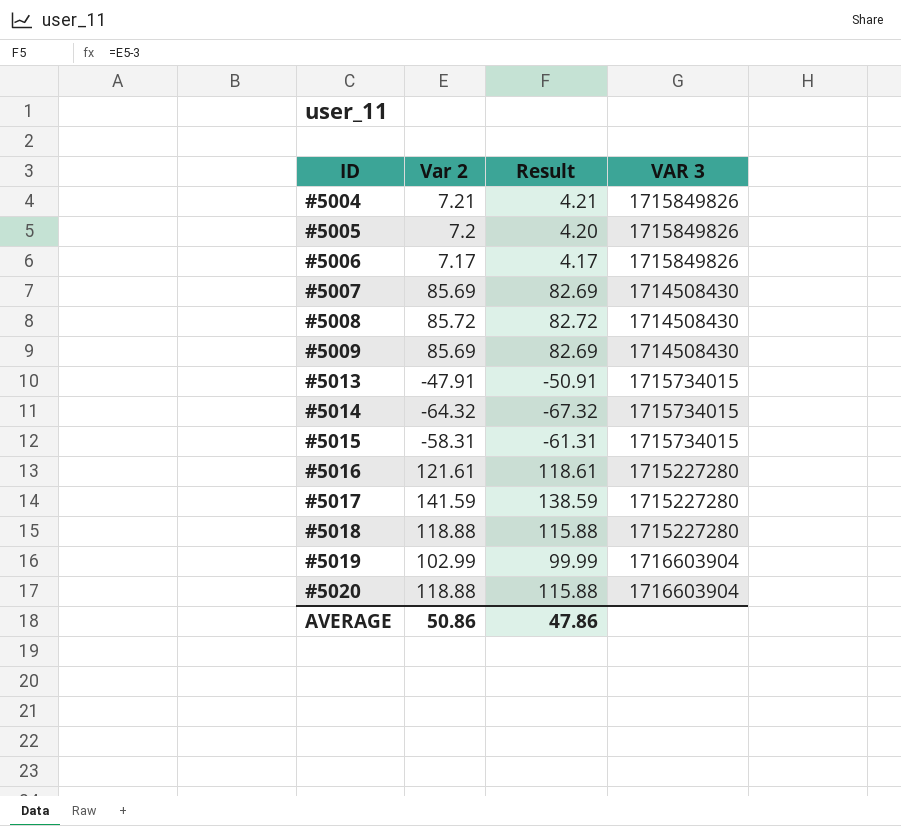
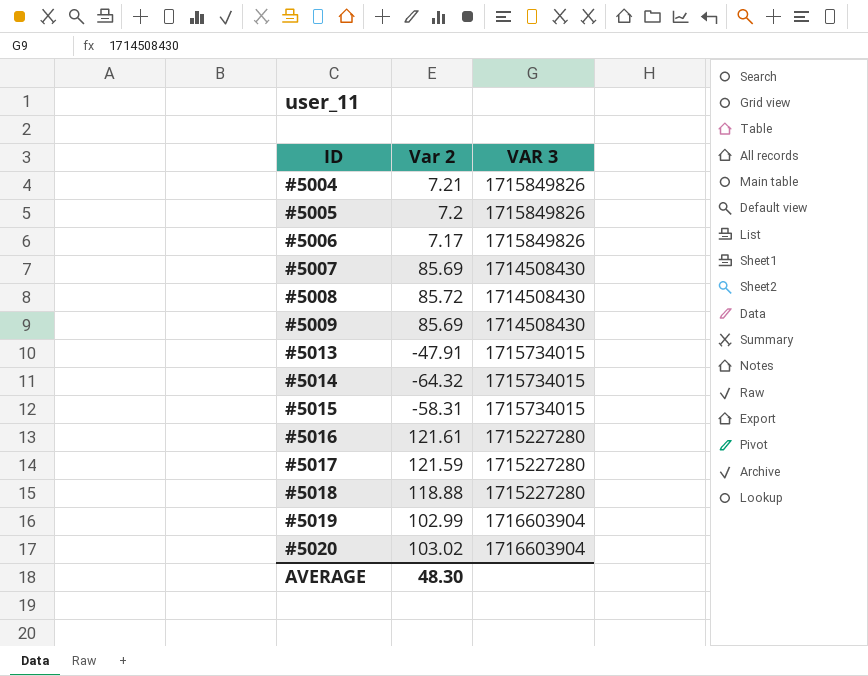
column Result | formula: [Var 2] - 3 -> none
#5017 | Var 2: 141.59 -> 121.59
#5020 | Var 2: 118.88 -> 103.02
AVERAGE | Var 2: 50.86 -> 48.30

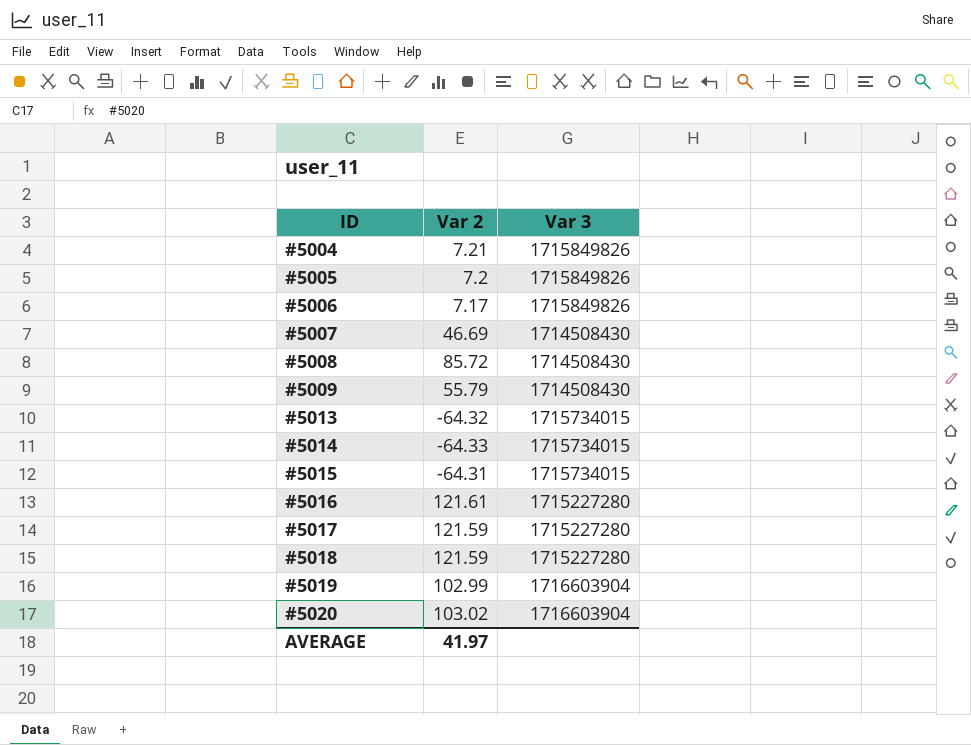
column name: VAR 3 -> Var 3
#5007 | Var 2: 85.69 -> 46.69
#5009 | Var 2: 85.69 -> 55.79
#5013 | Var 2: -47.91 -> -64.32
#5014 | Var 2: -64.32 -> -64.33
#5015 | Var 2: -58.31 -> -64.31
#5018 | Var 2: 118.88 -> 121.59
AVERAGE | Var 2: 48.30 -> 41.97

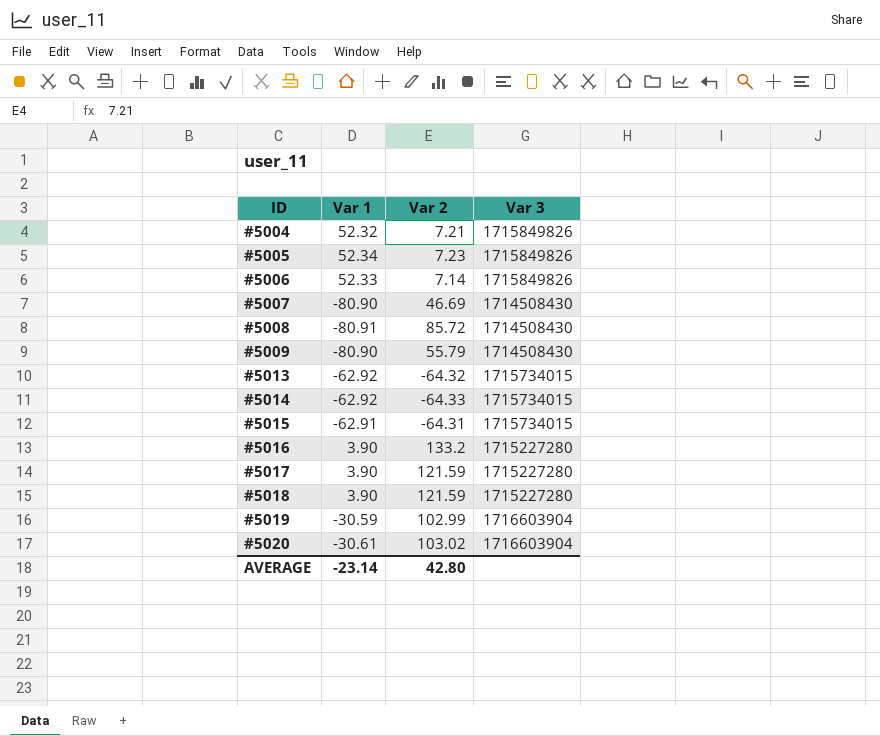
column Var 1 | position: none -> 2
#5005 | Var 2: 7.2 -> 7.23
#5006 | Var 2: 7.17 -> 7.14
#5016 | Var 2: 121.61 -> 133.2
AVERAGE | Var 2: 41.97 -> 42.80

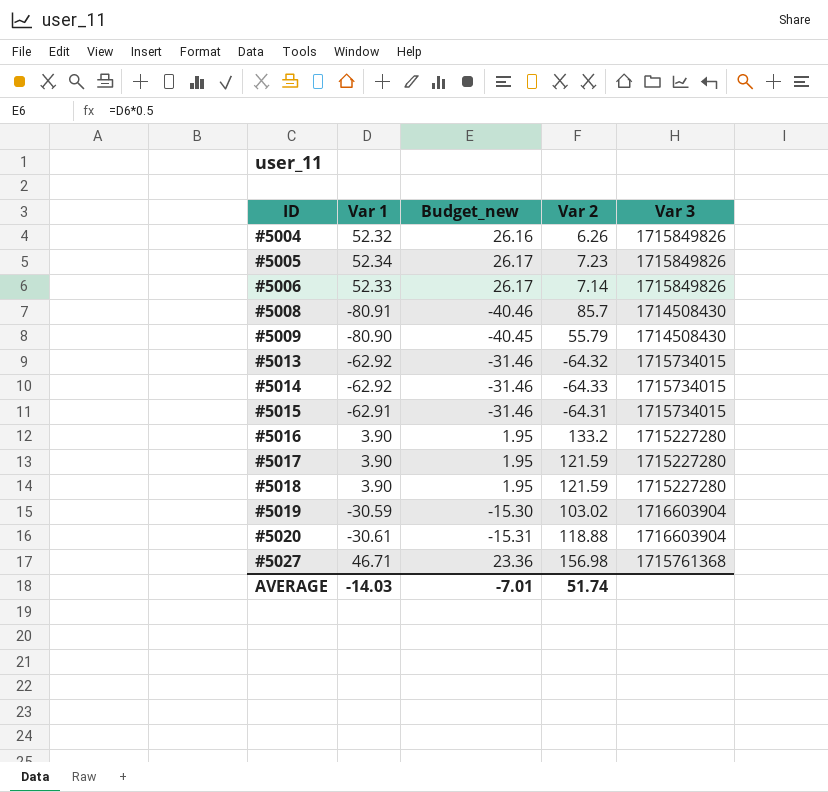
column Budget_new | formula: none -> [Var 1] * 0.5
row #5007: -80.90 | 46.69 | 1714508430 -> none
#5004 | Var 2: 7.21 -> 6.26
#5008 | Var 2: 85.72 -> 85.7
#5019 | Var 2: 102.99 -> 103.02
#5020 | Var 2: 103.02 -> 118.88
row #5027: none -> 46.71 | 23.36 | 156.98 | 1715761368
AVERAGE | Var 1: -23.14 -> -14.03
AVERAGE | Var 2: 42.80 -> 51.74

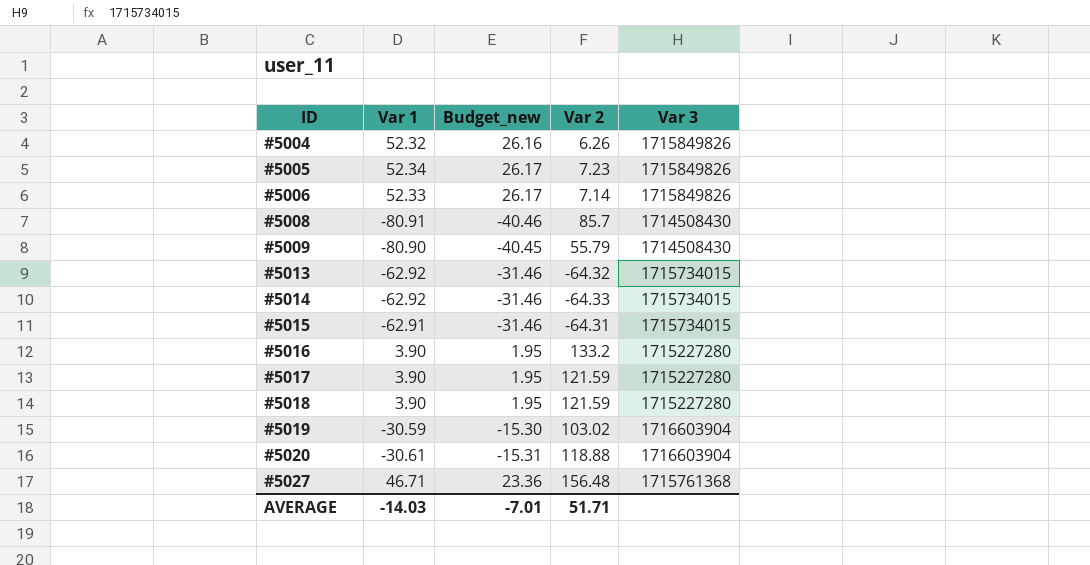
#5027 | Var 2: 156.98 -> 156.48
AVERAGE | Var 2: 51.74 -> 51.71

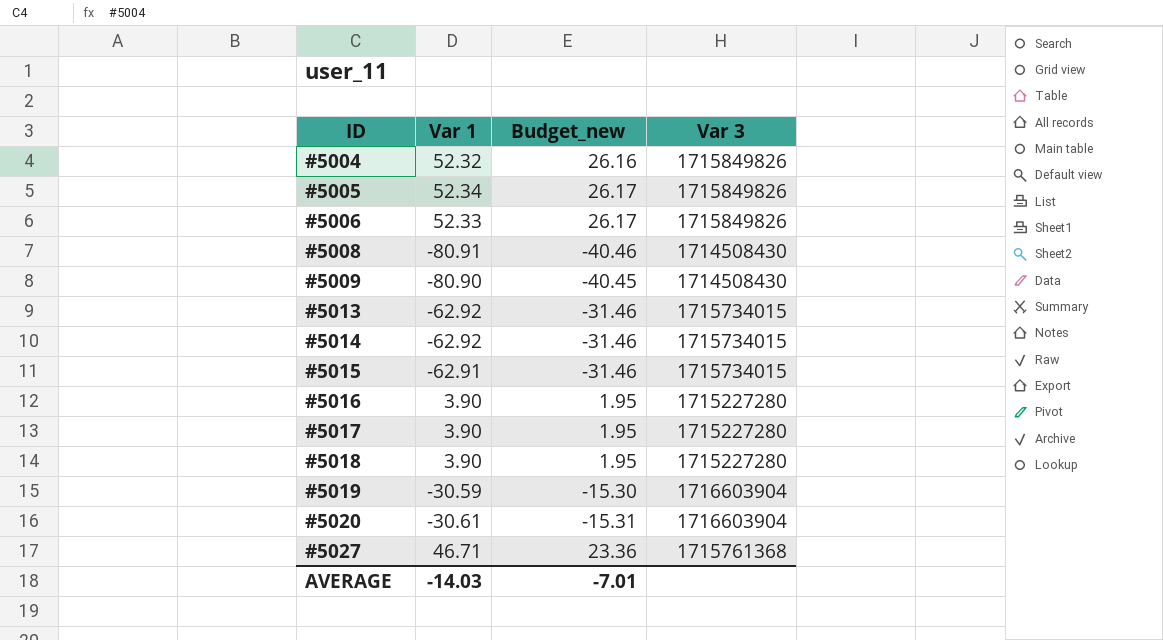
column Var 2 | position: 4 -> none

